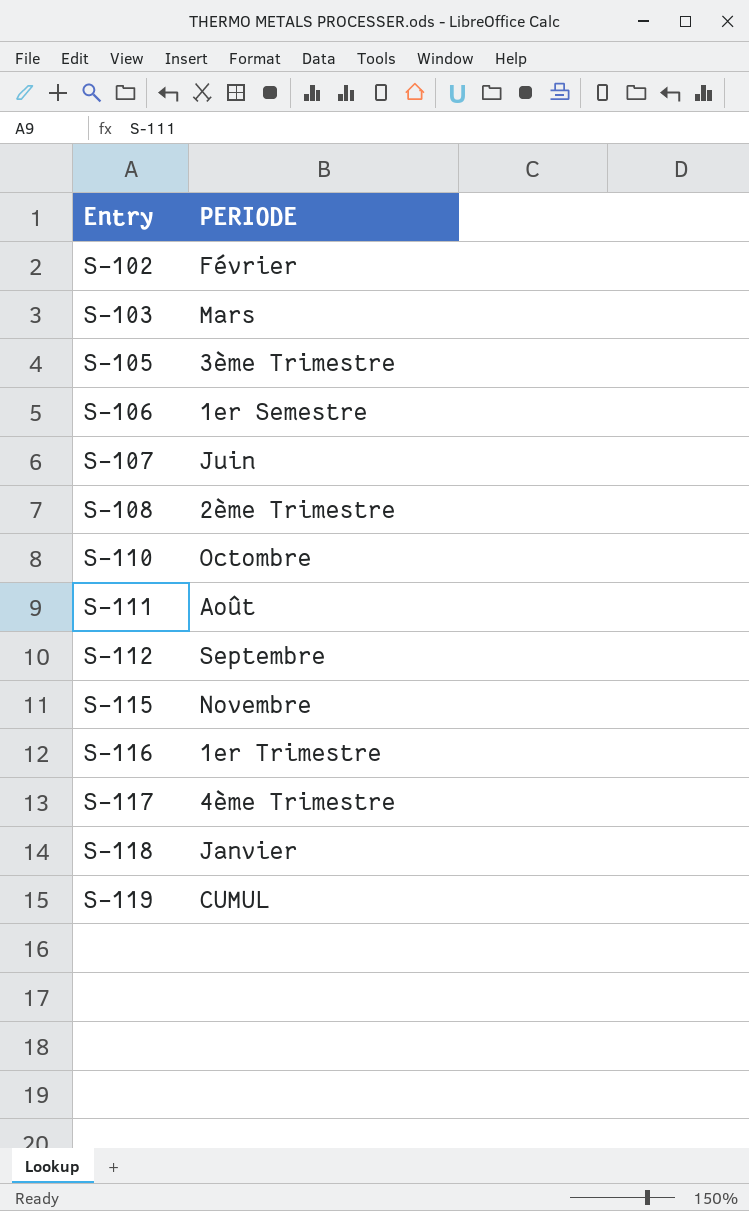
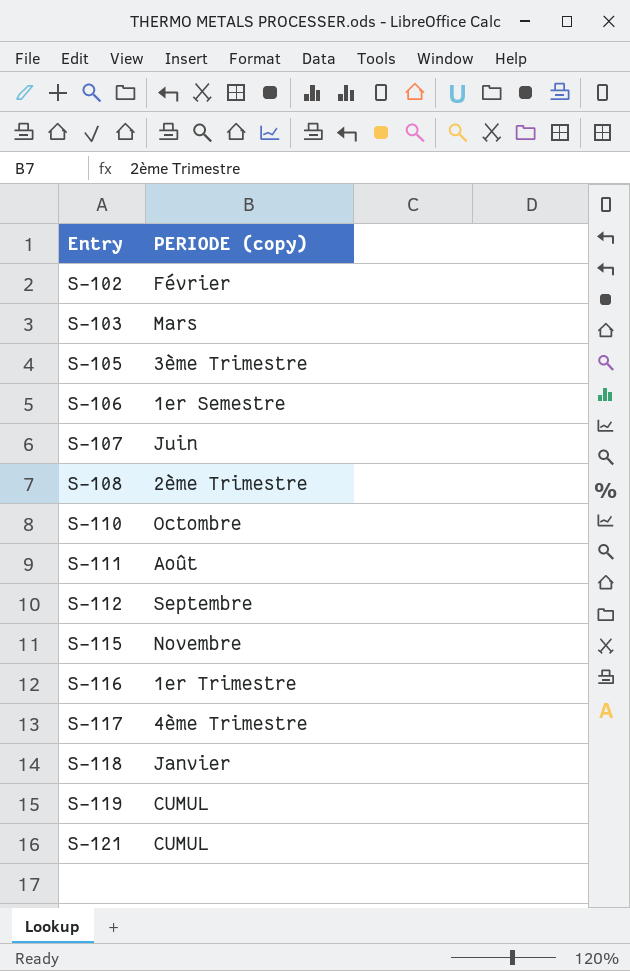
column name: PERIODE -> PERIODE (copy)
row S-121: none -> CUMUL

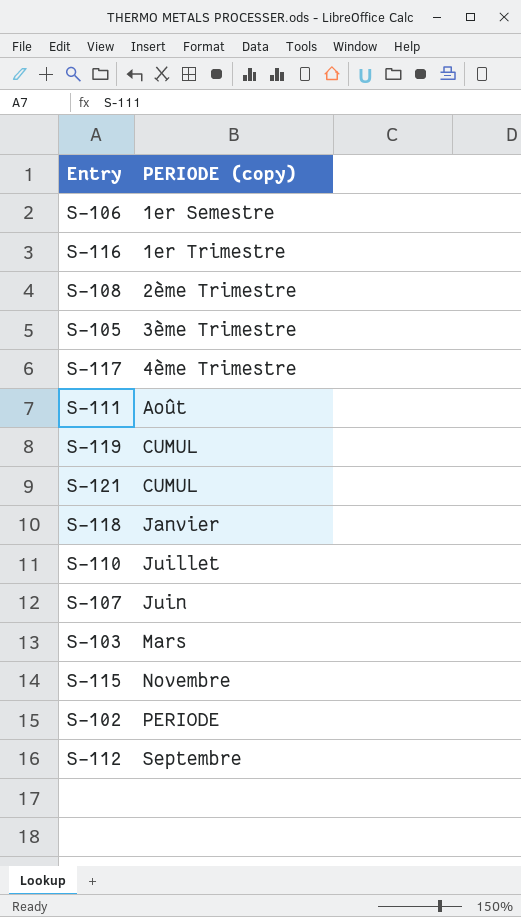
row order: Entry ascending -> PERIODE (copy) ascending
S-110 | PERIODE (copy): Octombre -> Juillet
S-102 | PERIODE (copy): Février -> PERIODE

